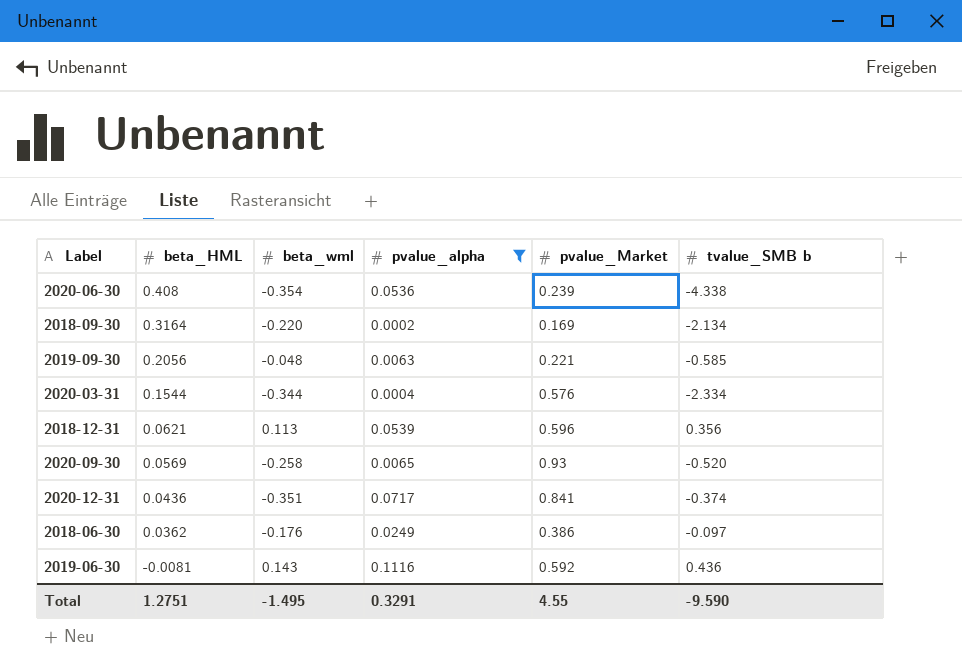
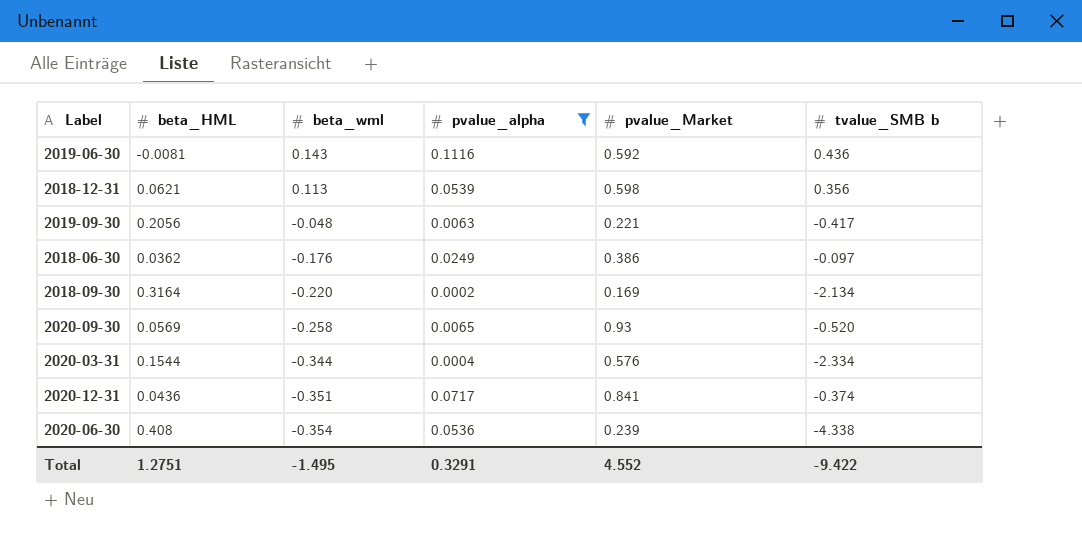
row order: beta_HML descending -> beta_wml descending
2018-12-31 | pvalue_Market: 0.596 -> 0.598
2019-09-30 | tvalue_SMB b: -0.585 -> -0.417
Total | pvalue_Market: 4.55 -> 4.552
Total | tvalue_SMB b: -9.590 -> -9.422

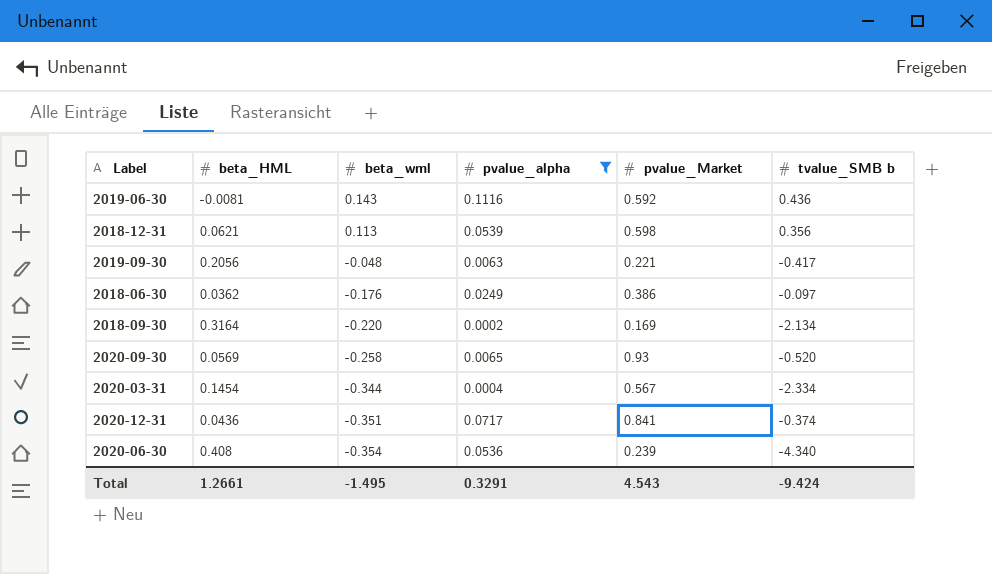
2020-03-31 | beta_HML: 0.1544 -> 0.1454
2020-03-31 | pvalue_Market: 0.576 -> 0.567
2020-06-30 | tvalue_SMB b: -4.338 -> -4.340
Total | beta_HML: 1.2751 -> 1.2661
Total | pvalue_Market: 4.552 -> 4.543
Total | tvalue_SMB b: -9.422 -> -9.424

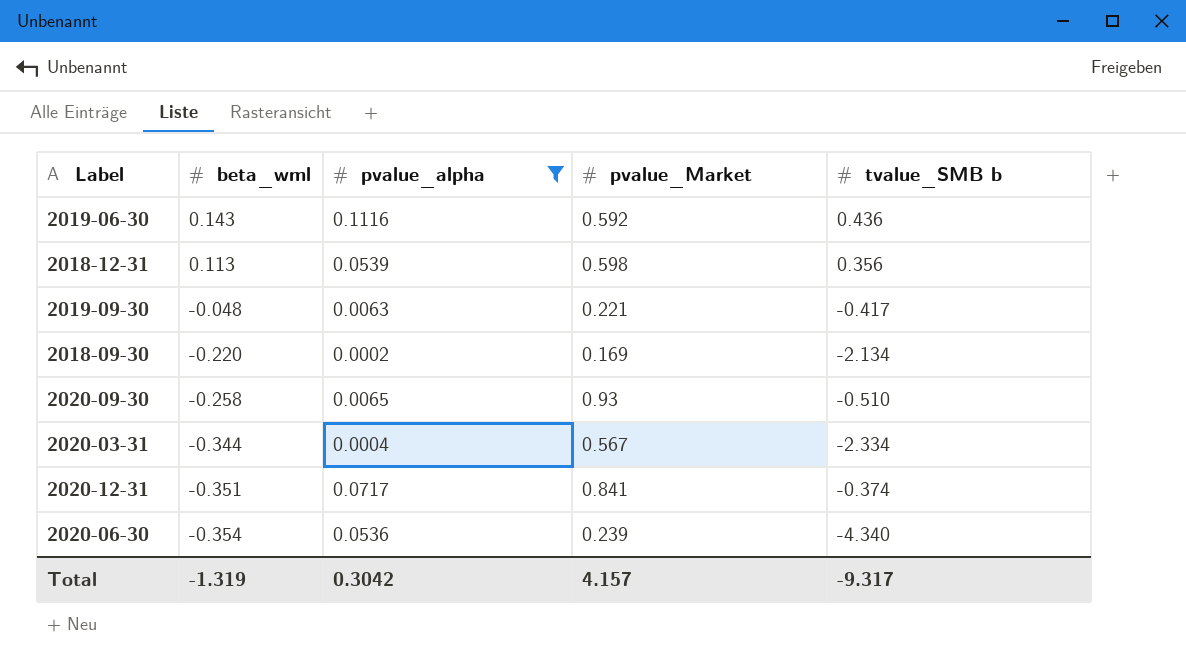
column beta_HML | position: 2 -> none
row 2018-06-30: 0.0362 | -0.176 | 0.0249 | 0.386 | -0.097 -> none
2020-09-30 | tvalue_SMB b: -0.520 -> -0.510
Total | beta_wml: -1.495 -> -1.319
Total | pvalue_alpha: 0.3291 -> 0.3042
Total | pvalue_Market: 4.543 -> 4.157
Total | tvalue_SMB b: -9.424 -> -9.317

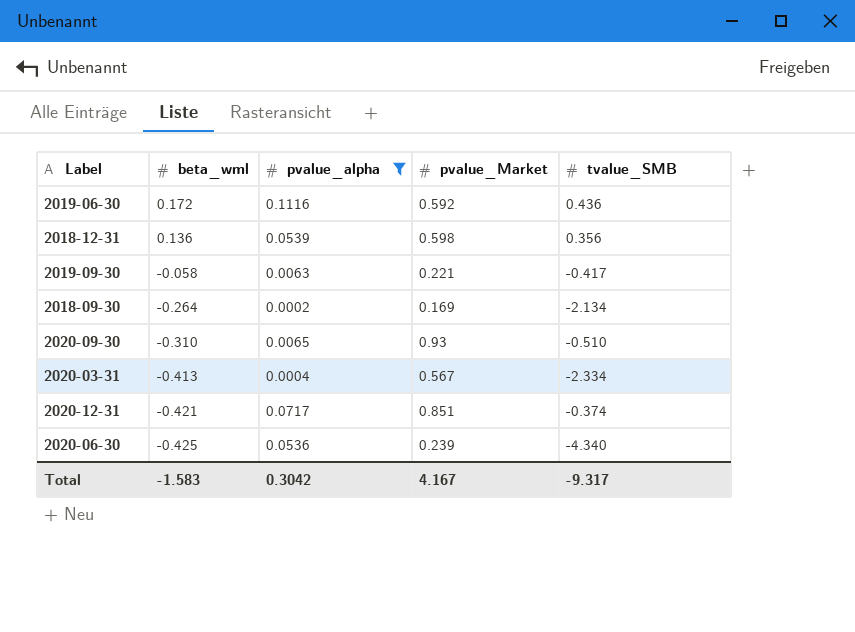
column name: tvalue_SMB b -> tvalue_SMB
2019-06-30 | beta_wml: 0.143 -> 0.172
2018-12-31 | beta_wml: 0.113 -> 0.136
2019-09-30 | beta_wml: -0.048 -> -0.058
2018-09-30 | beta_wml: -0.220 -> -0.264
2020-09-30 | beta_wml: -0.258 -> -0.310
2020-03-31 | beta_wml: -0.344 -> -0.413
2020-12-31 | beta_wml: -0.351 -> -0.421
2020-12-31 | pvalue_Market: 0.841 -> 0.851
2020-06-30 | beta_wml: -0.354 -> -0.425
Total | beta_wml: -1.319 -> -1.583
Total | pvalue_Market: 4.157 -> 4.167

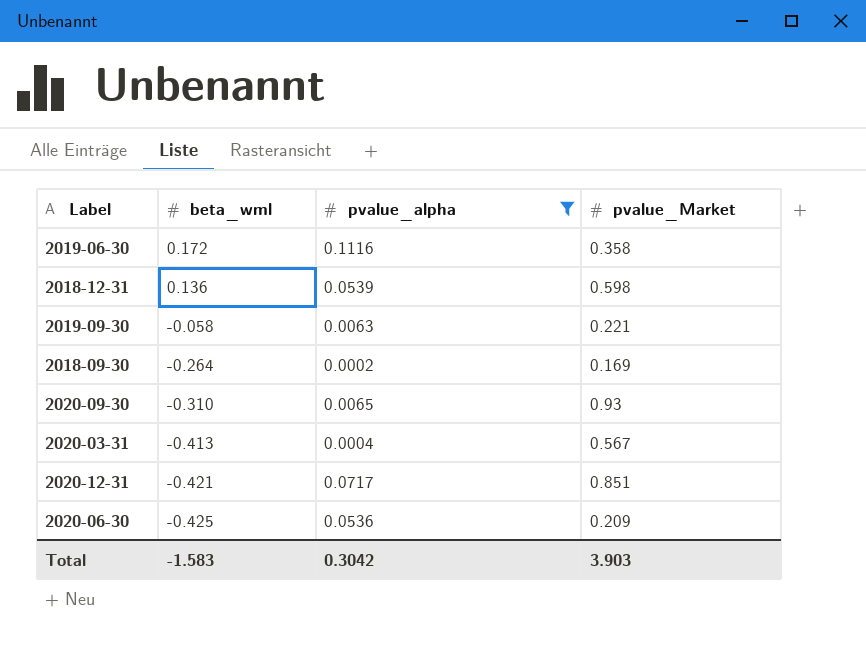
column tvalue_SMB | position: 5 -> none
2019-06-30 | pvalue_Market: 0.592 -> 0.358
2020-06-30 | pvalue_Market: 0.239 -> 0.209
Total | pvalue_Market: 4.167 -> 3.903

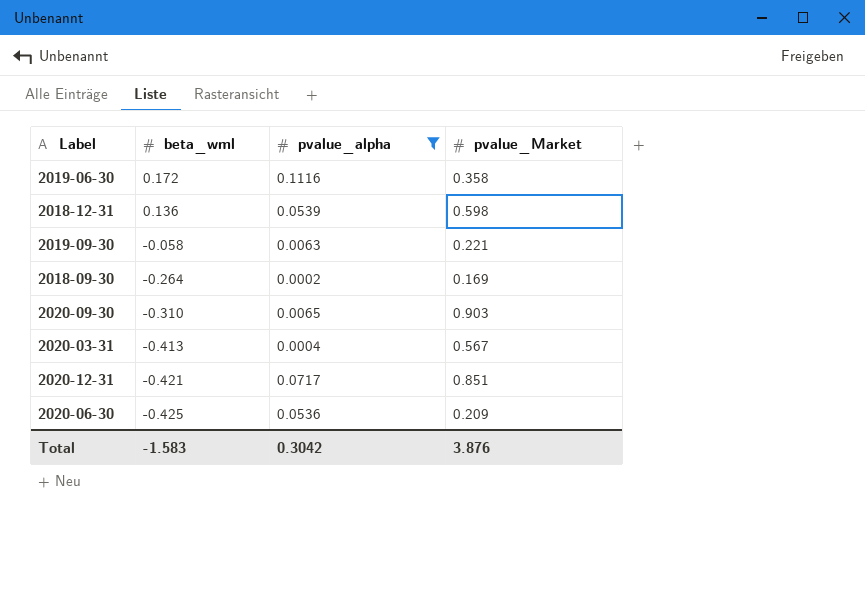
2020-09-30 | pvalue_Market: 0.93 -> 0.903
Total | pvalue_Market: 3.903 -> 3.876

